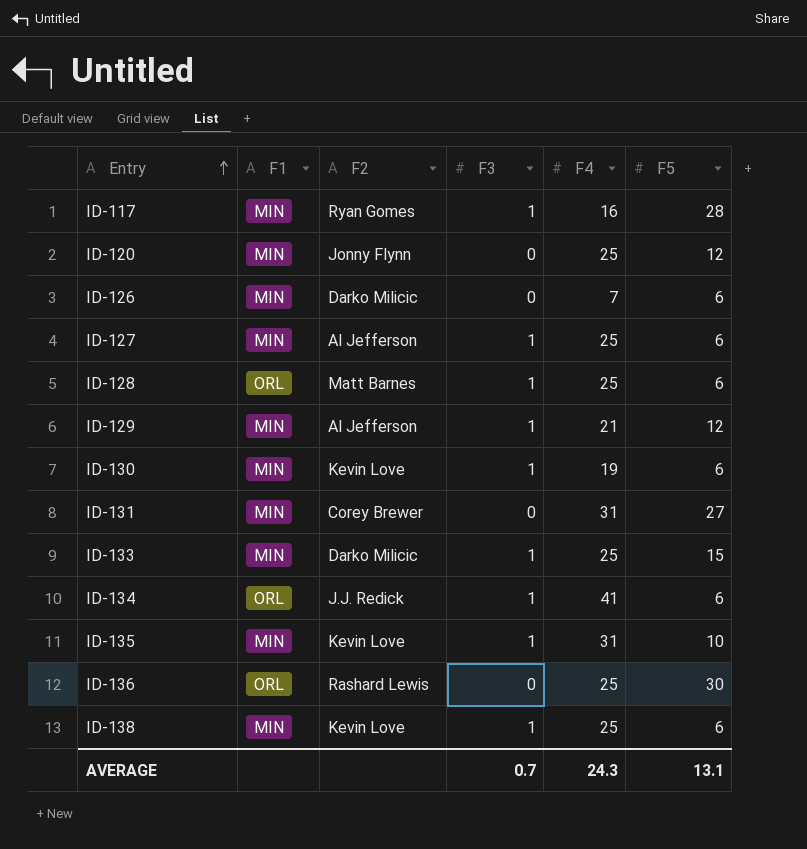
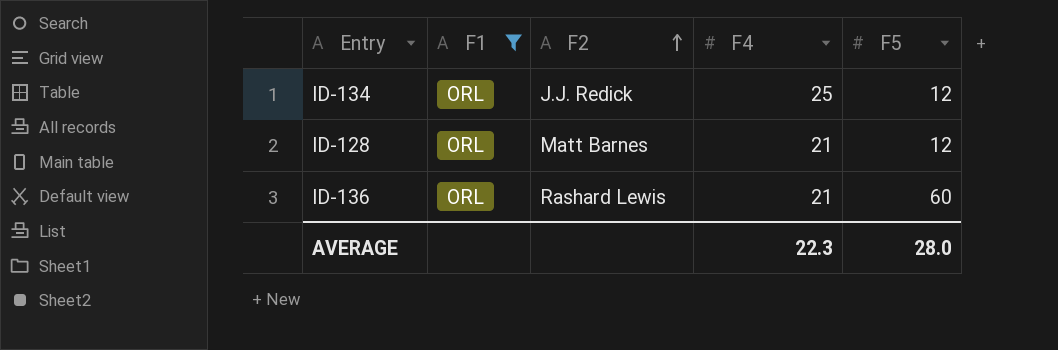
filter: none -> F1 = ORL
row order: Entry ascending -> F2 ascending
column F3 | position: 4 -> none
ID-134 | F4: 41 -> 25
ID-134 | F5: 6 -> 12
ID-128 | F4: 25 -> 21
ID-128 | F5: 6 -> 12
ID-136 | F4: 25 -> 21
ID-136 | F5: 30 -> 60
AVERAGE | F4: 24.3 -> 22.3
AVERAGE | F5: 13.1 -> 28.0

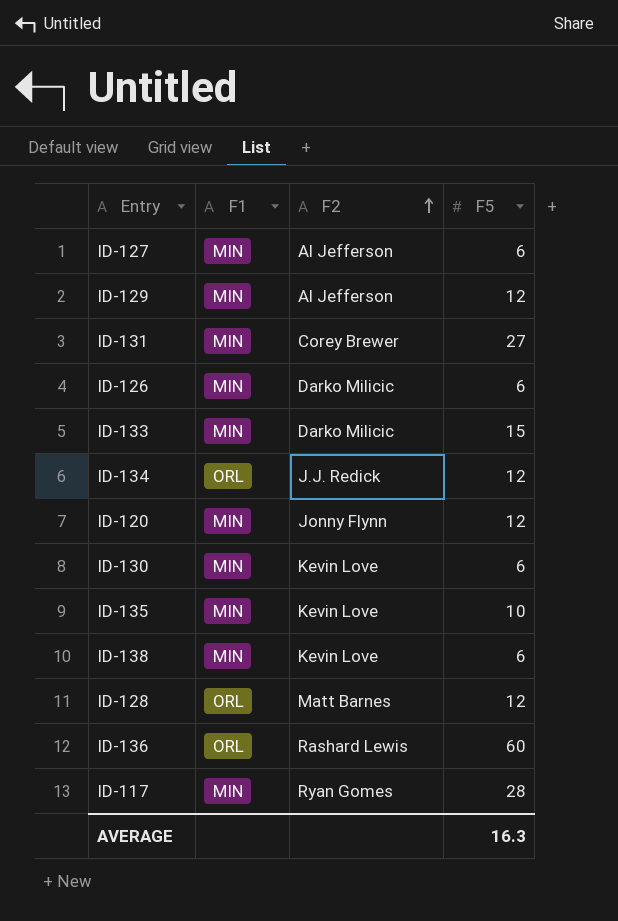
filter: F1 = ORL -> none
column F4 | position: 4 -> none
AVERAGE | F5: 28.0 -> 16.3

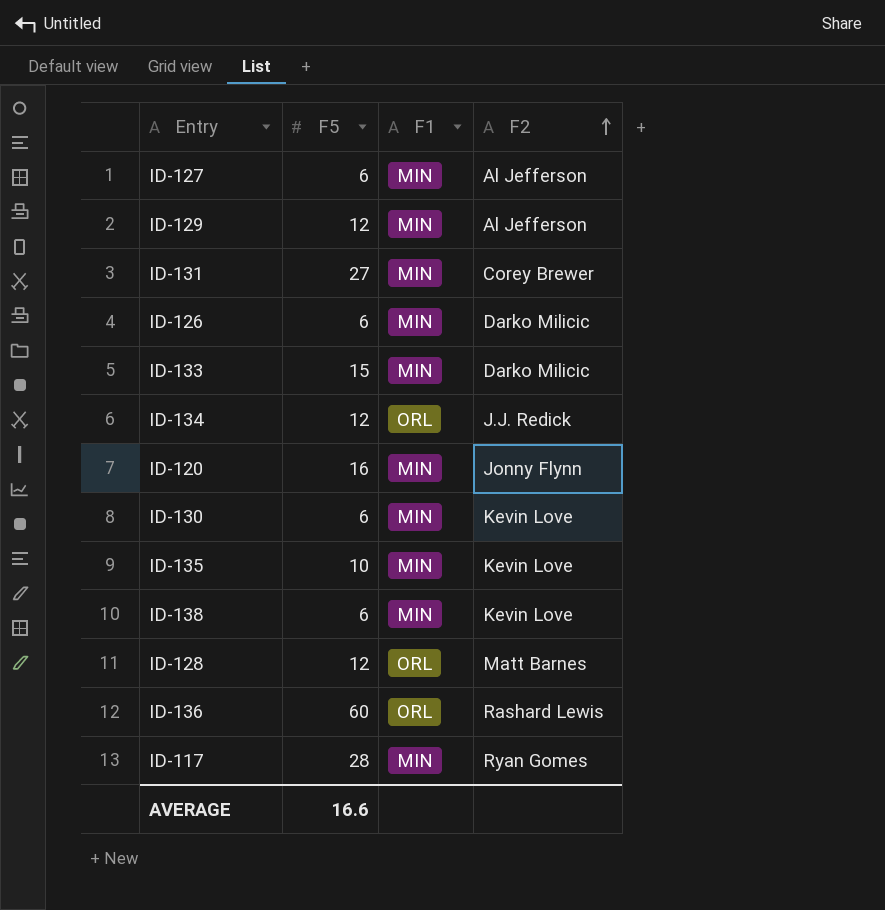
column F5 | position: 4 -> 2
ID-120 | F5: 12 -> 16
AVERAGE | F5: 16.3 -> 16.6

